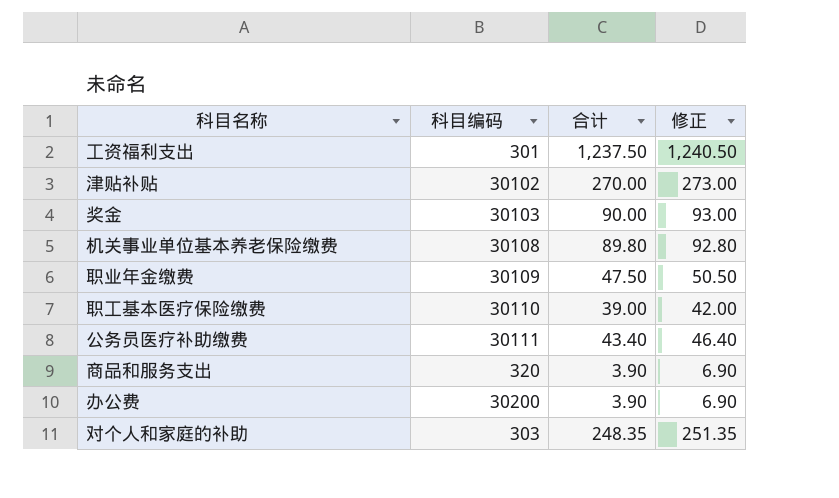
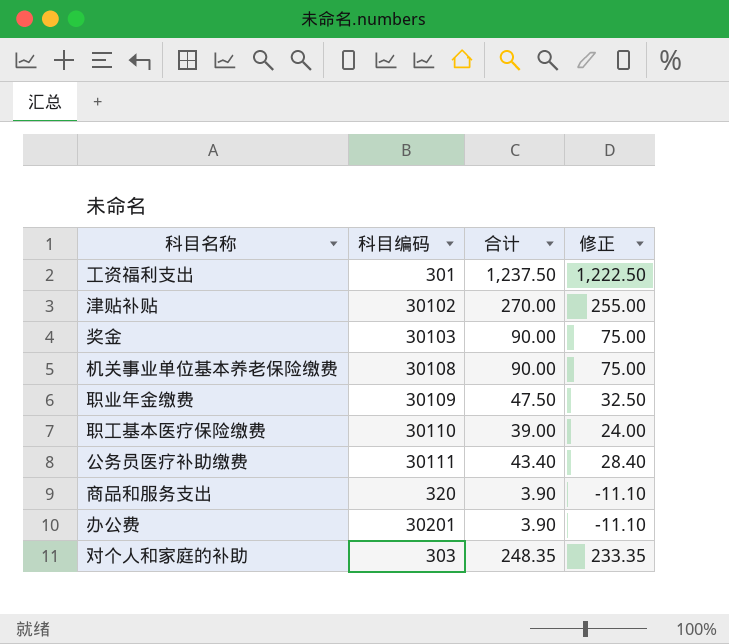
column 修正 | formula: [合计] + 3 -> [合计] - 15
机关事业单位基本养老保险缴费 | 合计: 89.80 -> 90.00
办公费 | 科目编码: 30200 -> 30201

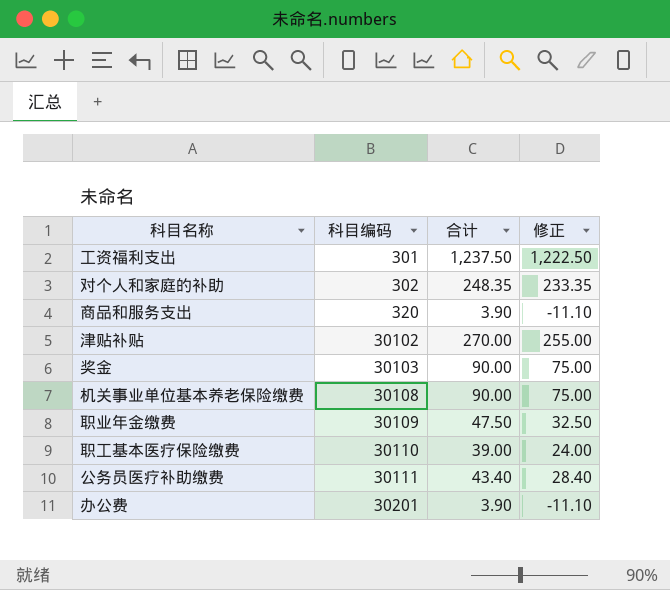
row order: none -> 科目编码 ascending
对个人和家庭的补助 | 科目编码: 303 -> 302

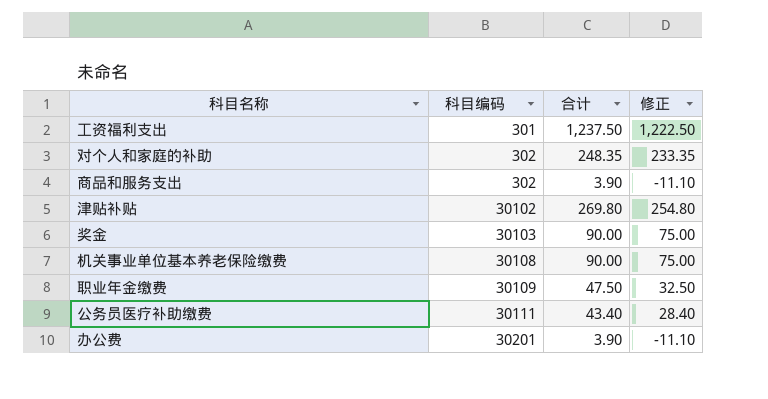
row 职工基本医疗保险缴费: 30110 | 39.00 | 24.00 -> none
商品和服务支出 | 科目编码: 320 -> 302
津贴补贴 | 合计: 270.00 -> 269.80
津贴补贴 | 修正: 255.00 -> 254.80

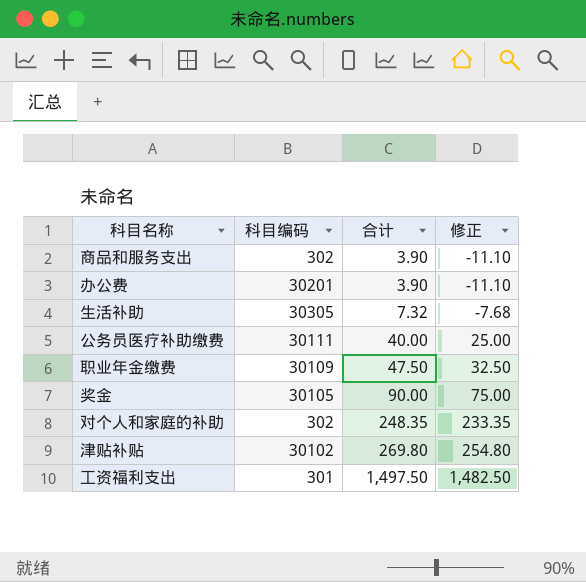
row order: 科目编码 ascending -> 合计 ascending
row 机关事业单位基本养老保险缴费: 30108 | 90.00 | 75.00 -> none
row 生活补助: none -> 30305 | 7.32 | -7.68
公务员医疗补助缴费 | 合计: 43.40 -> 40.00
公务员医疗补助缴费 | 修正: 28.40 -> 25.00
奖金 | 科目编码: 30103 -> 30105
工资福利支出 | 合计: 1,237.50 -> 1,497.50
工资福利支出 | 修正: 1,222.50 -> 1,482.50

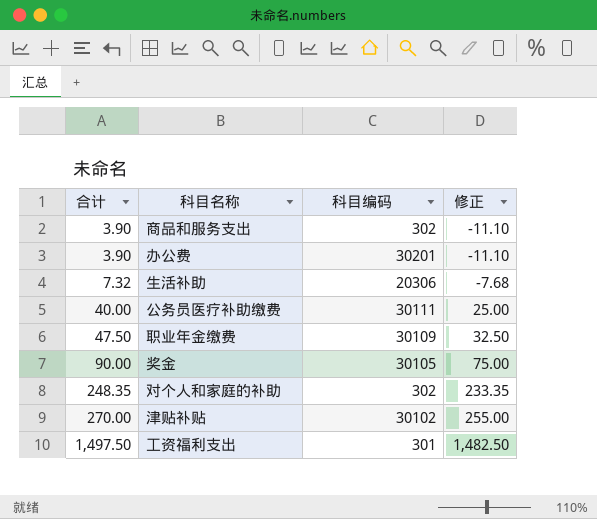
column 合计 | position: 3 -> 1
生活补助 | 科目编码: 30305 -> 20306
津贴补贴 | 合计: 269.80 -> 270.00
津贴补贴 | 修正: 254.80 -> 255.00

